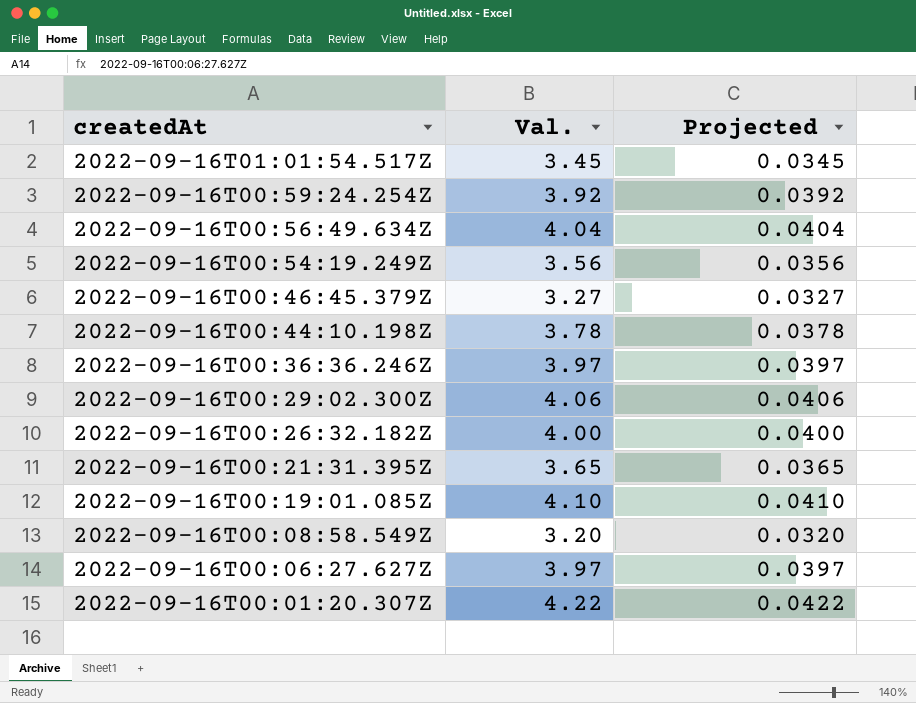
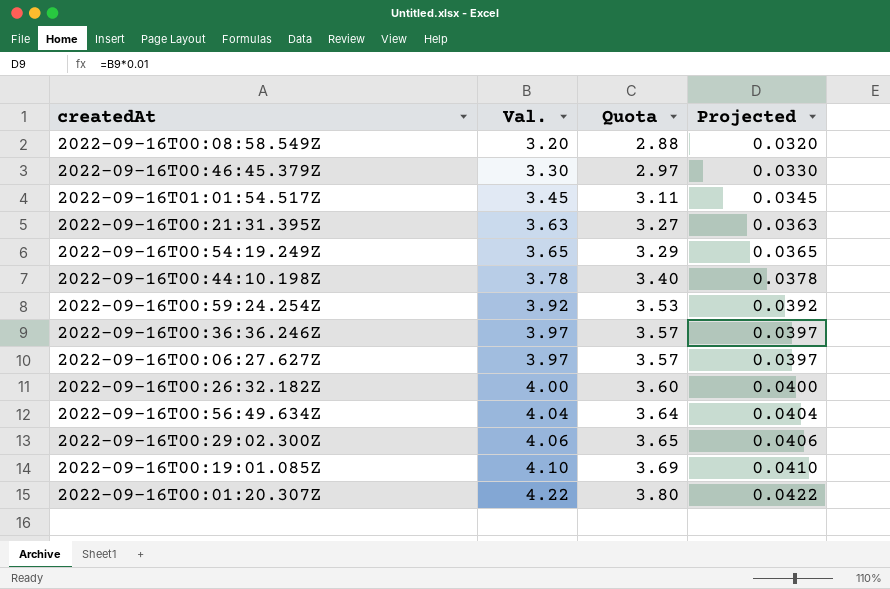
row order: createdAt descending -> Val. ascending
column Quota | formula: none -> [Val.] * 0.9
2022-09-16T00:46:45.379Z | Val.: 3.27 -> 3.30
2022-09-16T00:46:45.379Z | Projected: 0.0327 -> 0.0330
2022-09-16T00:21:31.395Z | Val.: 3.65 -> 3.63
2022-09-16T00:21:31.395Z | Projected: 0.0365 -> 0.0363
2022-09-16T00:54:19.249Z | Val.: 3.56 -> 3.65
2022-09-16T00:54:19.249Z | Projected: 0.0356 -> 0.0365

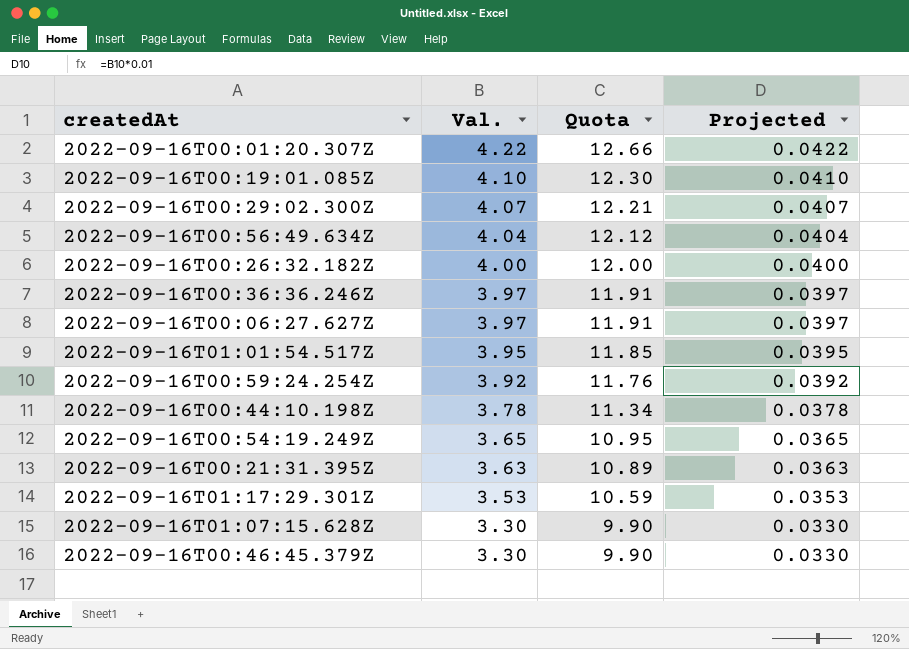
row order: Val. ascending -> Val. descending
column Quota | formula: [Val.] * 0.9 -> [Val.] * 3
row 2022-09-16T00:08:58.549Z: 3.20 | 2.88 | 0.0320 -> none
2022-09-16T00:29:02.300Z | Val.: 4.06 -> 4.07
2022-09-16T00:29:02.300Z | Projected: 0.0406 -> 0.0407
2022-09-16T01:01:54.517Z | Val.: 3.45 -> 3.95
2022-09-16T01:01:54.517Z | Projected: 0.0345 -> 0.0395
row 2022-09-16T01:17:29.301Z: none -> 3.53 | 10.59 | 0.0353
row 2022-09-16T01:07:15.628Z: none -> 3.30 | 9.90 | 0.0330

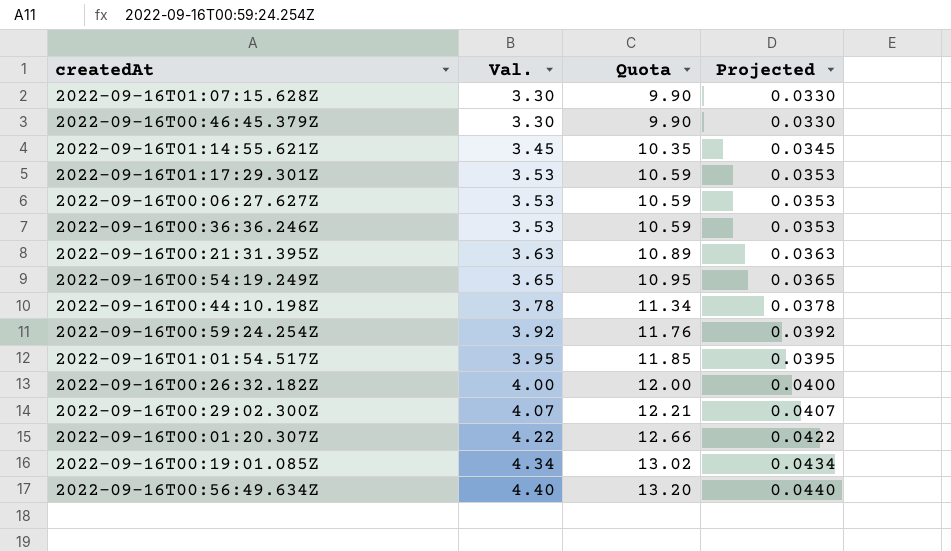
row order: Val. descending -> Val. ascending
row 2022-09-16T01:14:55.621Z: none -> 3.45 | 10.35 | 0.0345
2022-09-16T00:06:27.627Z | Val.: 3.97 -> 3.53
2022-09-16T00:06:27.627Z | Quota: 11.91 -> 10.59
2022-09-16T00:06:27.627Z | Projected: 0.0397 -> 0.0353
2022-09-16T00:36:36.246Z | Val.: 3.97 -> 3.53
2022-09-16T00:36:36.246Z | Quota: 11.91 -> 10.59
2022-09-16T00:36:36.246Z | Projected: 0.0397 -> 0.0353
2022-09-16T00:19:01.085Z | Val.: 4.10 -> 4.34
2022-09-16T00:19:01.085Z | Quota: 12.30 -> 13.02
2022-09-16T00:19:01.085Z | Projected: 0.0410 -> 0.0434
2022-09-16T00:56:49.634Z | Val.: 4.04 -> 4.40
2022-09-16T00:56:49.634Z | Quota: 12.12 -> 13.20
2022-09-16T00:56:49.634Z | Projected: 0.0404 -> 0.0440

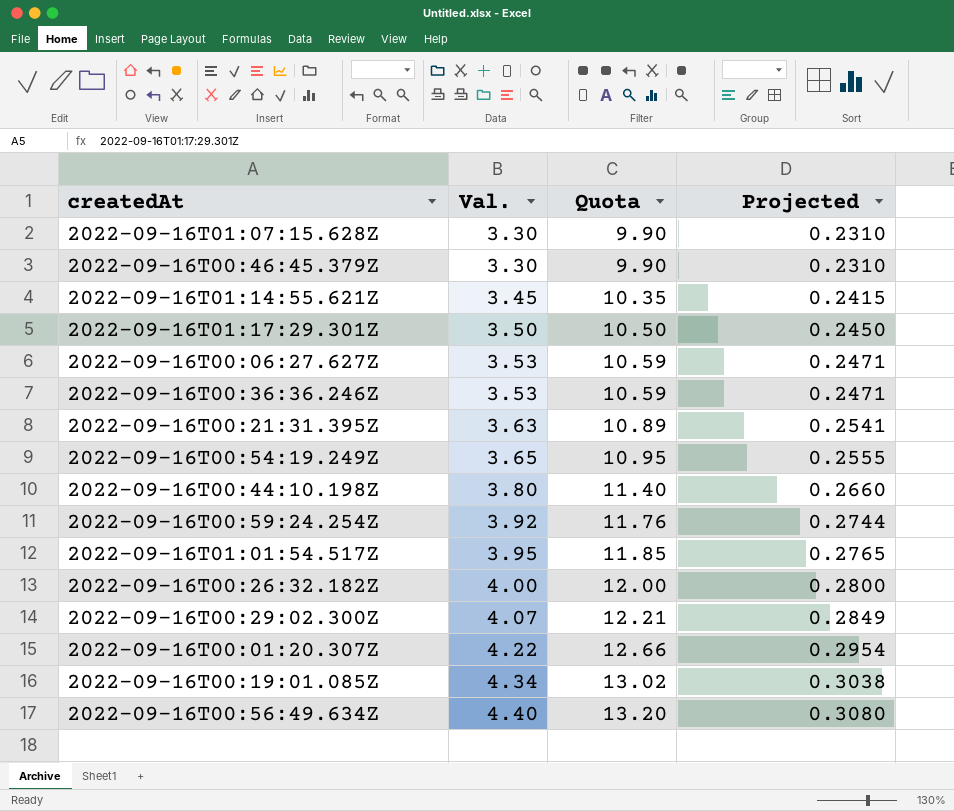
column Projected | formula: [Val.] * 0.01 -> [Val.] * 0.07
2022-09-16T01:17:29.301Z | Val.: 3.53 -> 3.50
2022-09-16T01:17:29.301Z | Quota: 10.59 -> 10.50
2022-09-16T00:44:10.198Z | Val.: 3.78 -> 3.80
2022-09-16T00:44:10.198Z | Quota: 11.34 -> 11.40

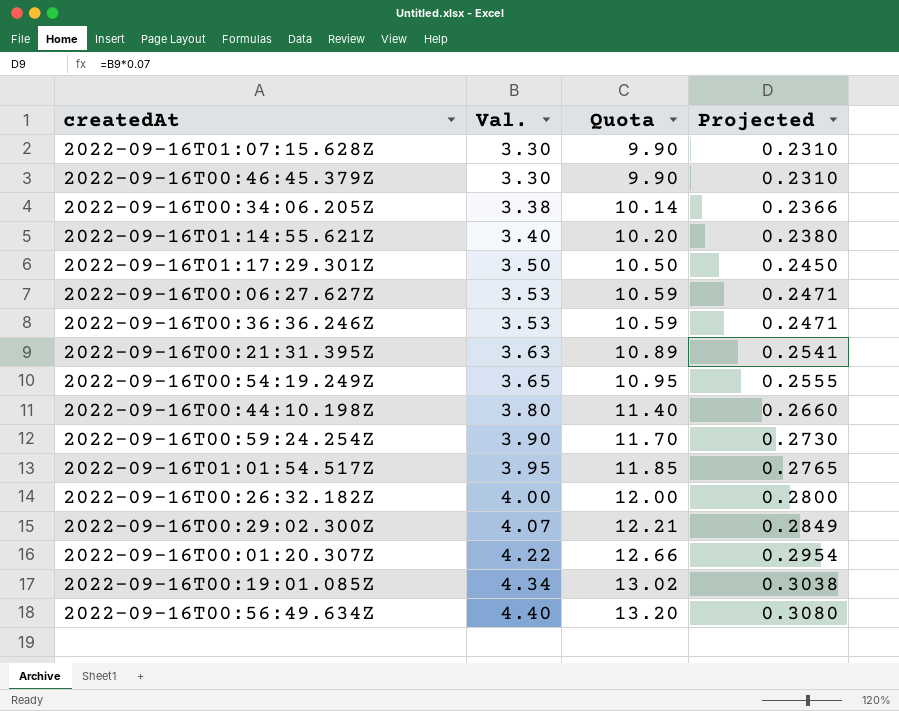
row 2022-09-16T00:34:06.205Z: none -> 3.38 | 10.14 | 0.2366
2022-09-16T01:14:55.621Z | Val.: 3.45 -> 3.40
2022-09-16T01:14:55.621Z | Quota: 10.35 -> 10.20
2022-09-16T01:14:55.621Z | Projected: 0.2415 -> 0.2380
2022-09-16T00:59:24.254Z | Val.: 3.92 -> 3.90
2022-09-16T00:59:24.254Z | Quota: 11.76 -> 11.70
2022-09-16T00:59:24.254Z | Projected: 0.2744 -> 0.2730

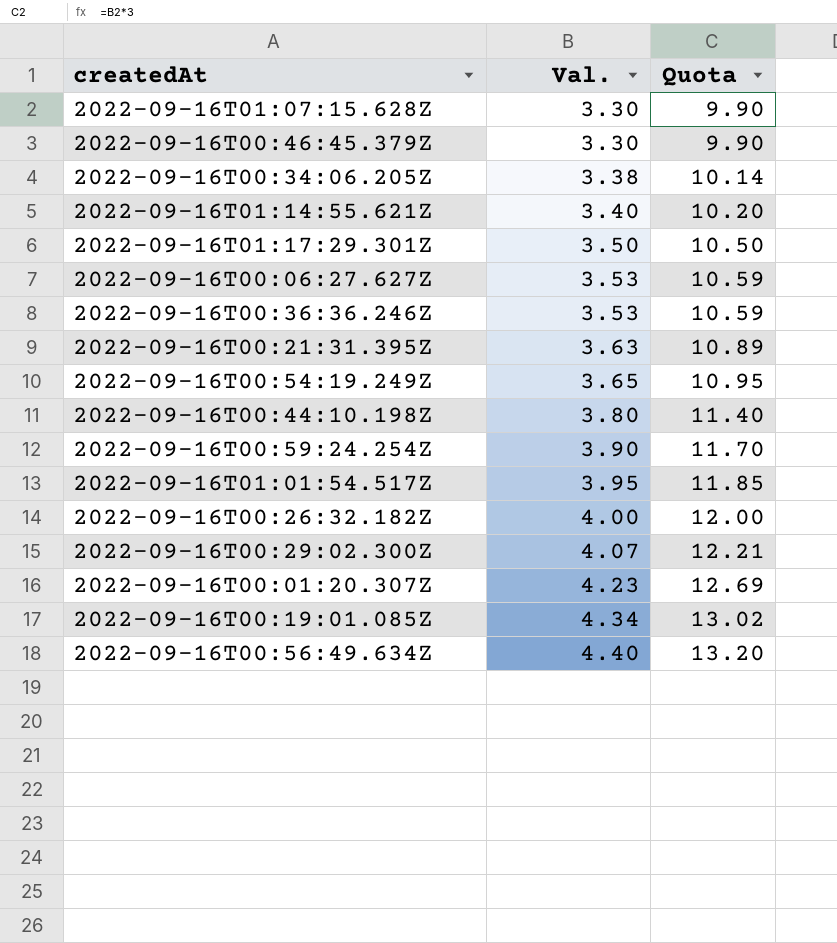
column Projected | formula: [Val.] * 0.07 -> none
2022-09-16T00:01:20.307Z | Val.: 4.22 -> 4.23
2022-09-16T00:01:20.307Z | Quota: 12.66 -> 12.69

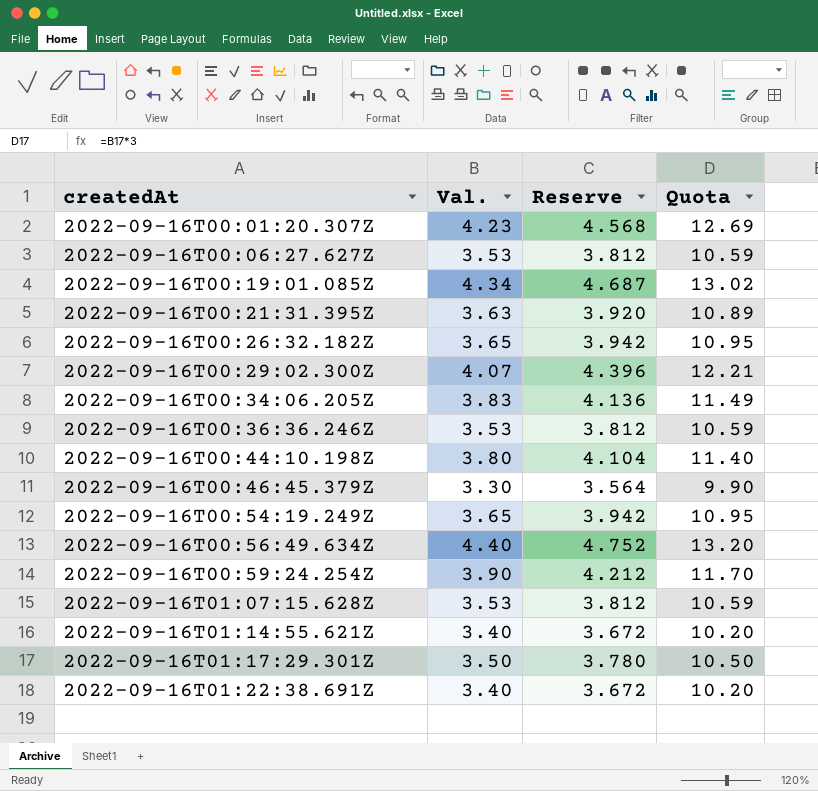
row order: Val. ascending -> createdAt ascending
column Reserve | formula: none -> [Val.] * 1.08
row 2022-09-16T01:01:54.517Z: 3.95 | 11.85 -> none
2022-09-16T00:26:32.182Z | Val.: 4.00 -> 3.65
2022-09-16T00:26:32.182Z | Quota: 12.00 -> 10.95
2022-09-16T00:34:06.205Z | Val.: 3.38 -> 3.83
2022-09-16T00:34:06.205Z | Quota: 10.14 -> 11.49
2022-09-16T01:07:15.628Z | Val.: 3.30 -> 3.53
2022-09-16T01:07:15.628Z | Quota: 9.90 -> 10.59
row 2022-09-16T01:22:38.691Z: none -> 3.40 | 3.672 | 10.20

